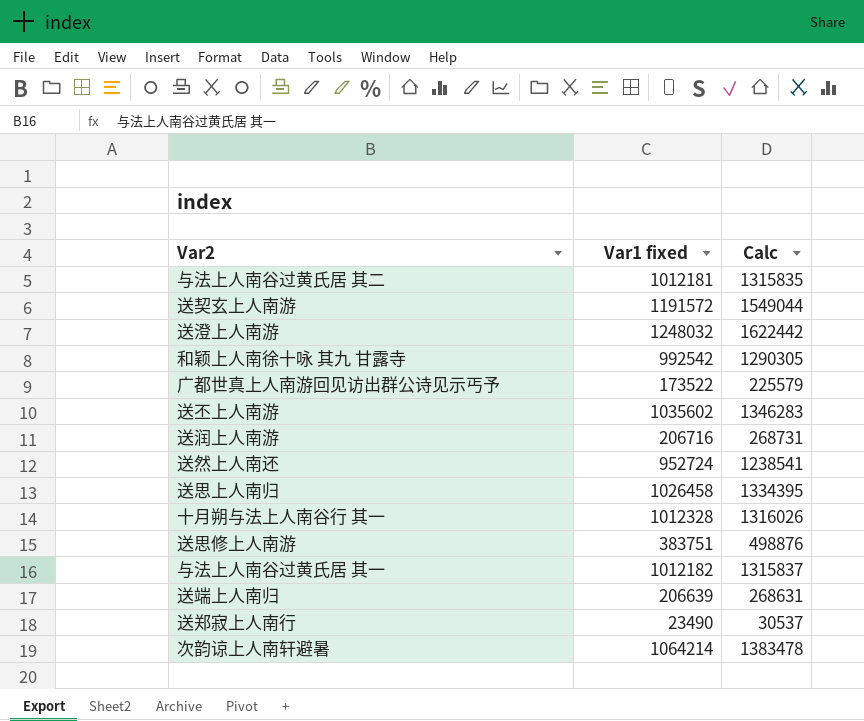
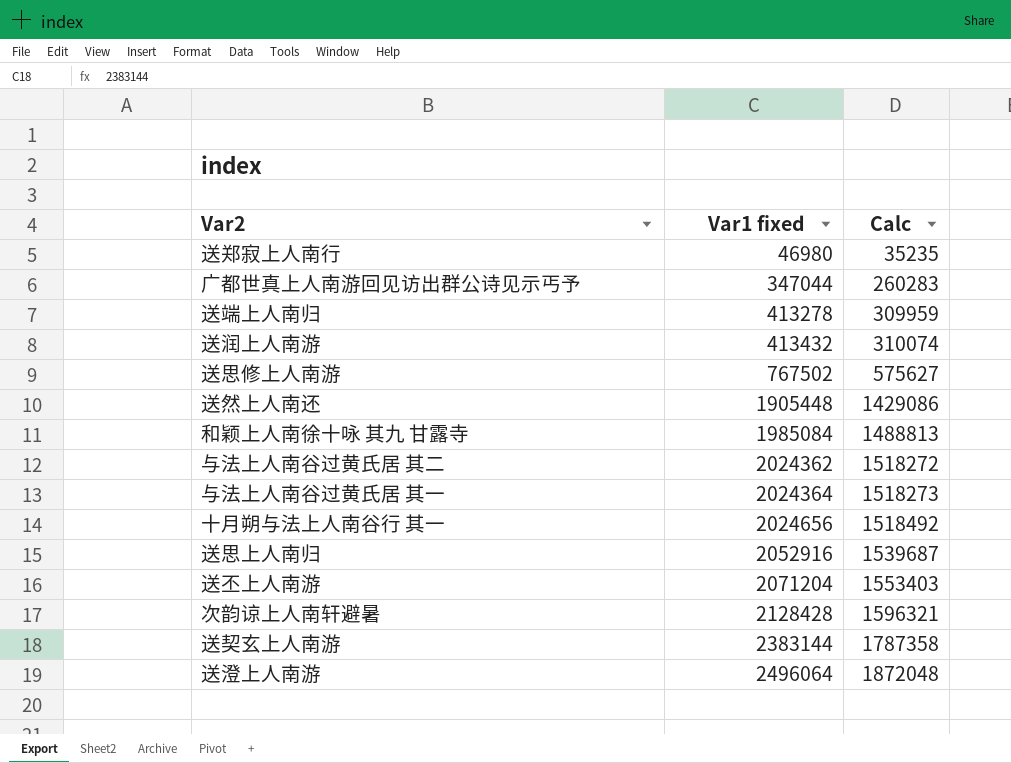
row order: none -> Var1 fixed ascending
column Calc | formula: [Var1 fixed] * 1.3 -> [Var1 fixed] * 0.75
送郑寂上人南行 | Var1 fixed: 23490 -> 46980
广都世真上人南游回见访出群公诗见示丐予 | Var1 fixed: 173522 -> 347044
送端上人南归 | Var1 fixed: 206639 -> 413278
送润上人南游 | Var1 fixed: 206716 -> 413432
送思修上人南游 | Var1 fixed: 383751 -> 767502
送然上人南还 | Var1 fixed: 952724 -> 1905448
和颖上人南徐十咏 其九 甘露寺 | Var1 fixed: 992542 -> 1985084
与法上人南谷过黄氏居 其二 | Var1 fixed: 1012181 -> 2024362
与法上人南谷过黄氏居 其一 | Var1 fixed: 1012182 -> 2024364
十月朔与法上人南谷行 其一 | Var1 fixed: 1012328 -> 2024656
送思上人南归 | Var1 fixed: 1026458 -> 2052916
送丕上人南游 | Var1 fixed: 1035602 -> 2071204
次韵谅上人南轩避暑 | Var1 fixed: 1064214 -> 2128428
送契玄上人南游 | Var1 fixed: 1191572 -> 2383144
送澄上人南游 | Var1 fixed: 1248032 -> 2496064

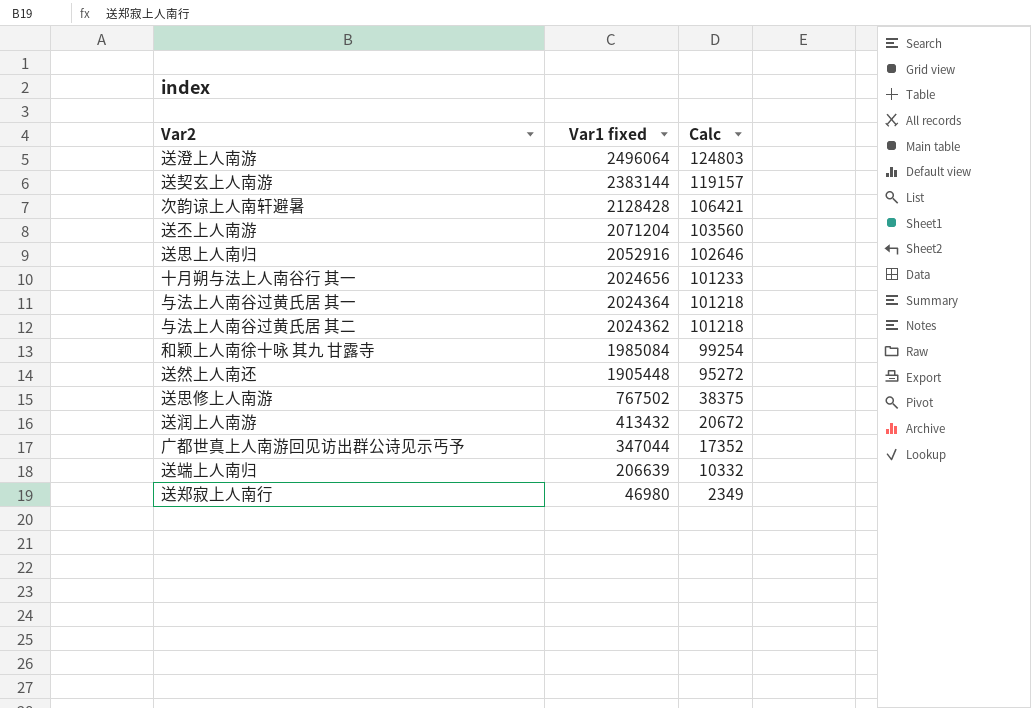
row order: Var1 fixed ascending -> Var1 fixed descending
column Calc | formula: [Var1 fixed] * 0.75 -> [Var1 fixed] * 0.05
送端上人南归 | Var1 fixed: 413278 -> 206639

